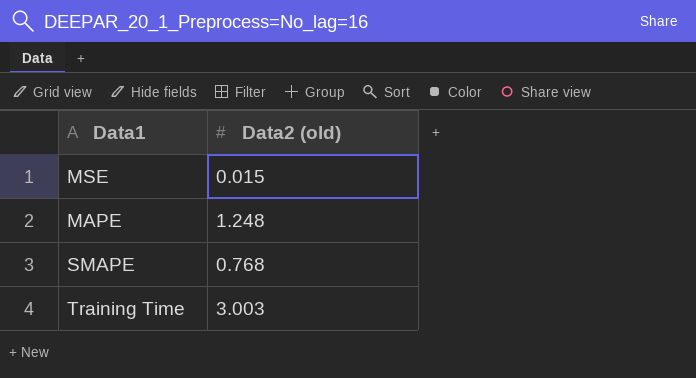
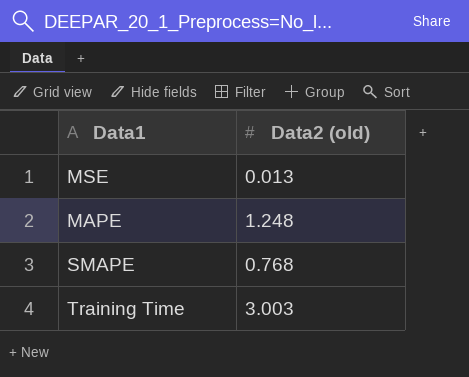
MSE | Data2 (old): 0.015 -> 0.013

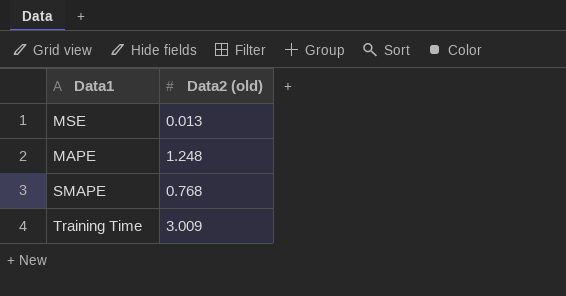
Training Time | Data2 (old): 3.003 -> 3.009

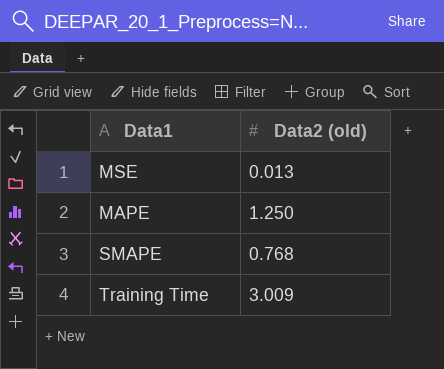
MAPE | Data2 (old): 1.248 -> 1.250

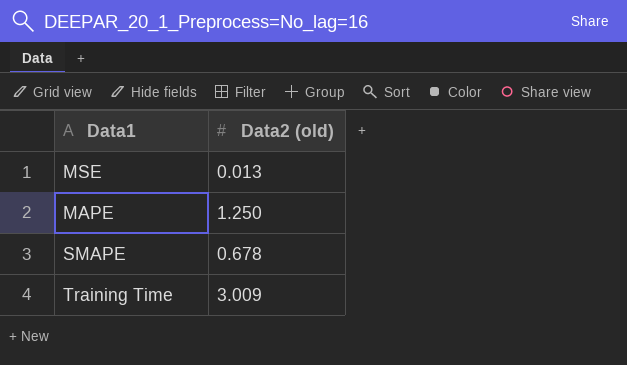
SMAPE | Data2 (old): 0.768 -> 0.678

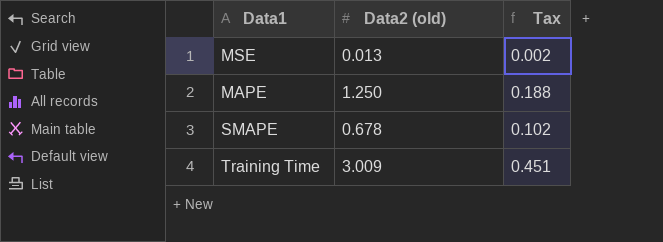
column Tax | formula: none -> [Data2 (old)] * 0.15

